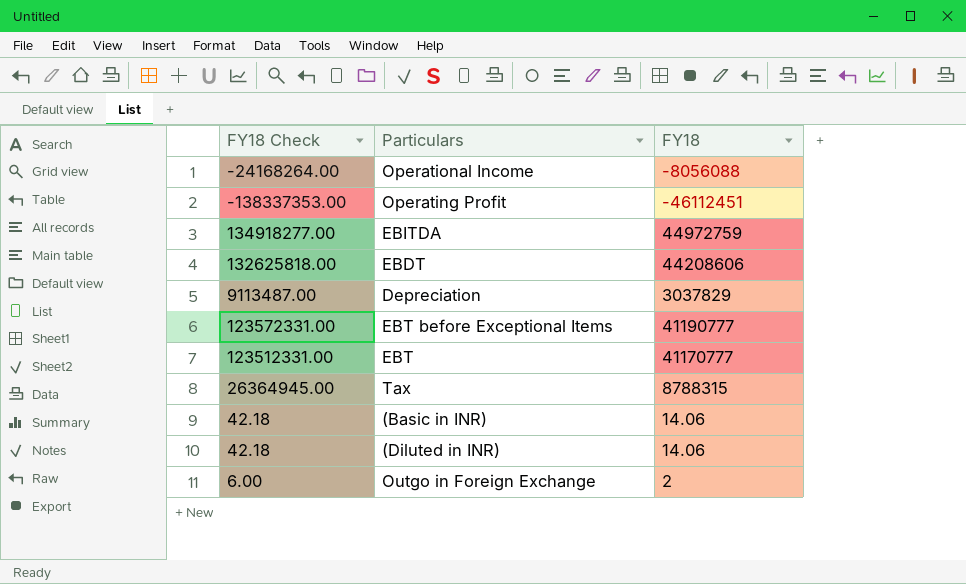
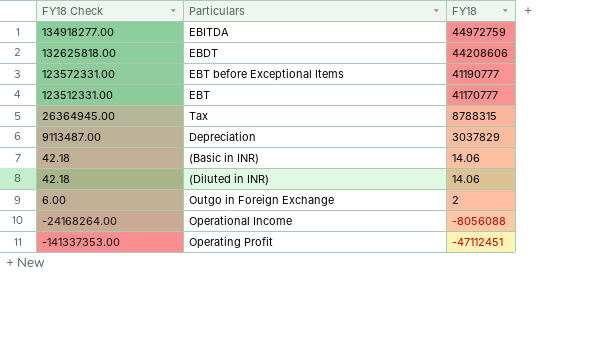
row order: none -> FY18 Check descending
Operating Profit | FY18 Check: -138337353.00 -> -141337353.00
Operating Profit | FY18: -46112451 -> -47112451

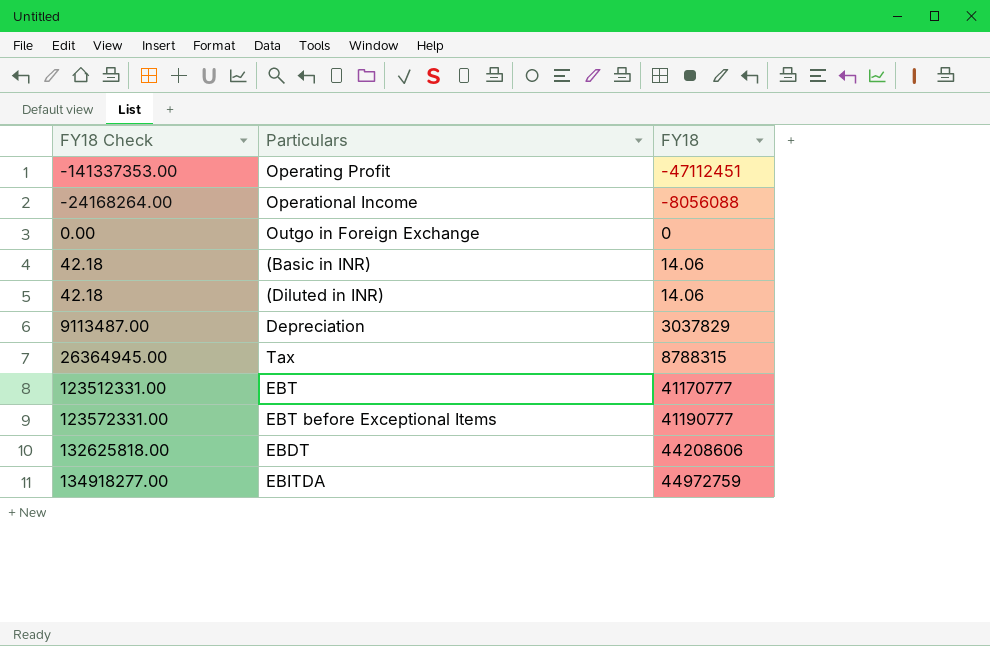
row order: FY18 Check descending -> FY18 Check ascending
Outgo in Foreign Exchange | FY18 Check: 6.00 -> 0.00
Outgo in Foreign Exchange | FY18: 2 -> 0

